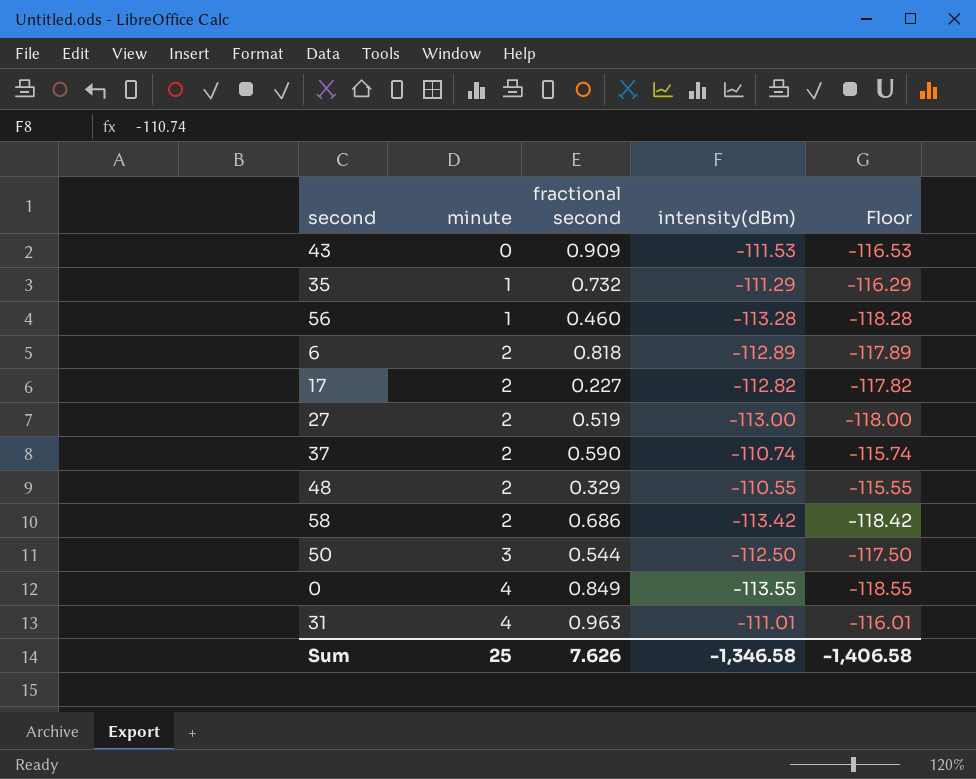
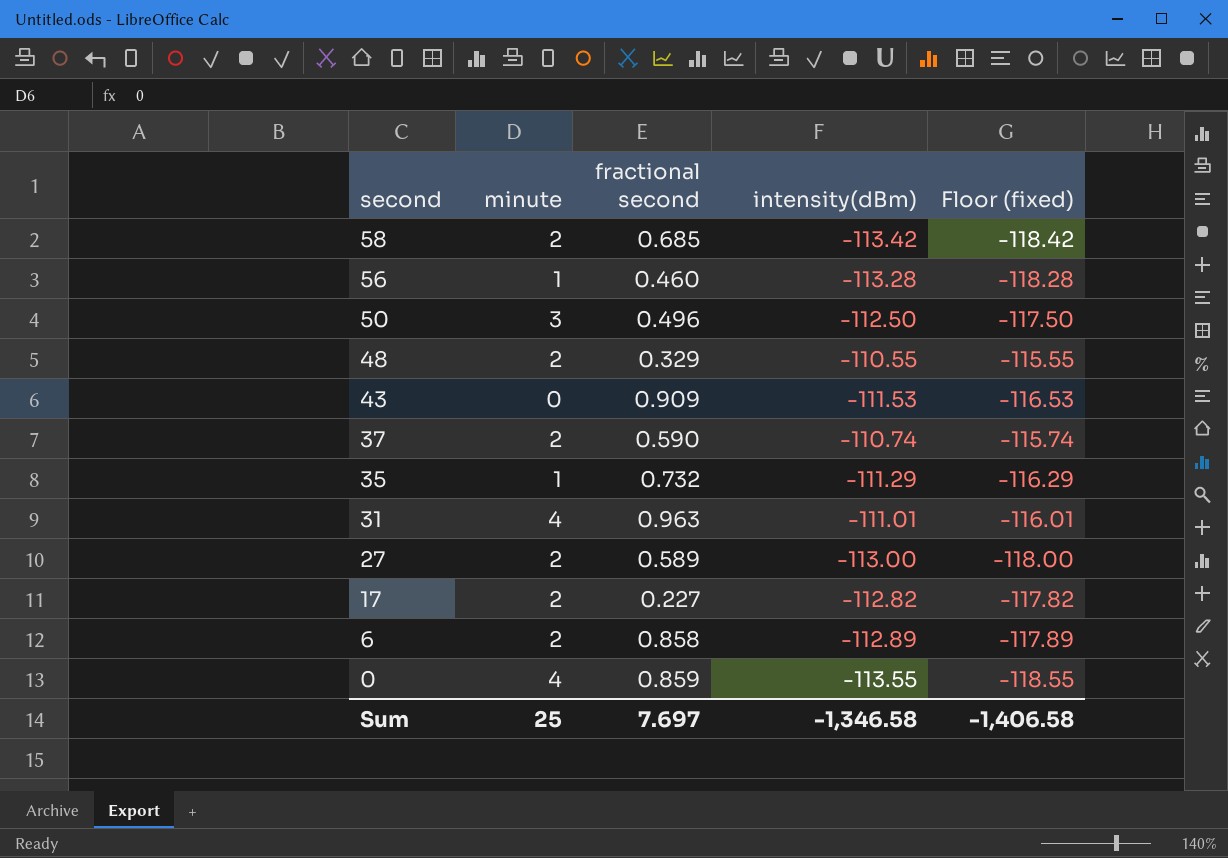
row order: minute ascending -> second descending
column name: Floor -> Floor (fixed)
58 | fractional second: 0.686 -> 0.685
50 | fractional second: 0.544 -> 0.496
27 | fractional second: 0.519 -> 0.589
6 | fractional second: 0.818 -> 0.858
0 | fractional second: 0.849 -> 0.859
Sum | fractional second: 7.626 -> 7.697

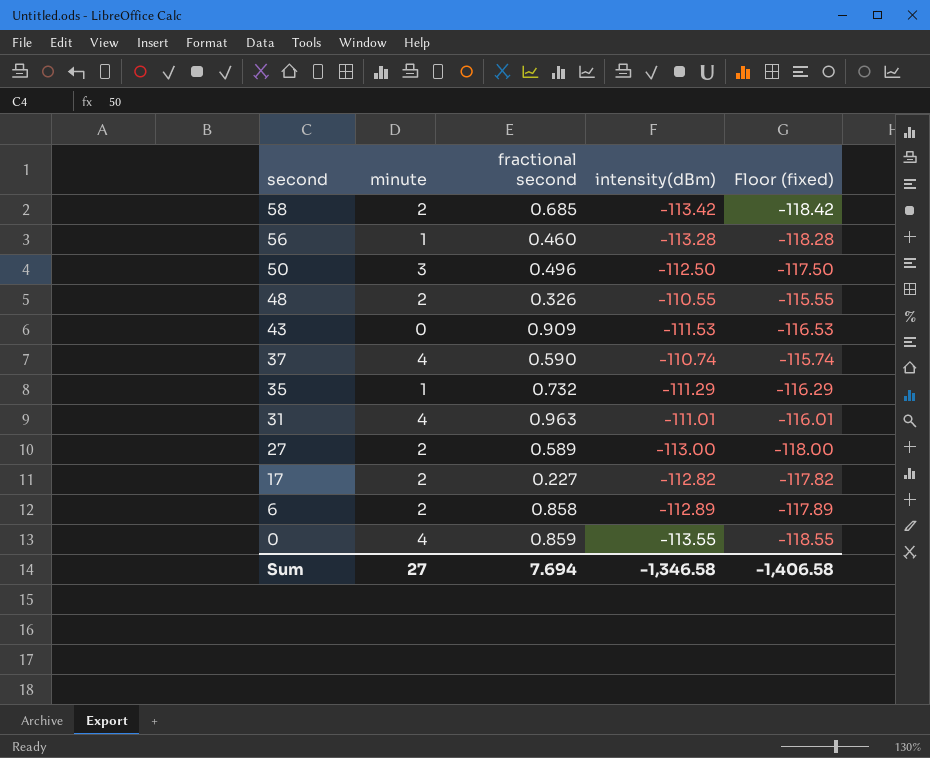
48 | fractional second: 0.329 -> 0.326
37 | minute: 2 -> 4
Sum | minute: 25 -> 27
Sum | fractional second: 7.697 -> 7.694

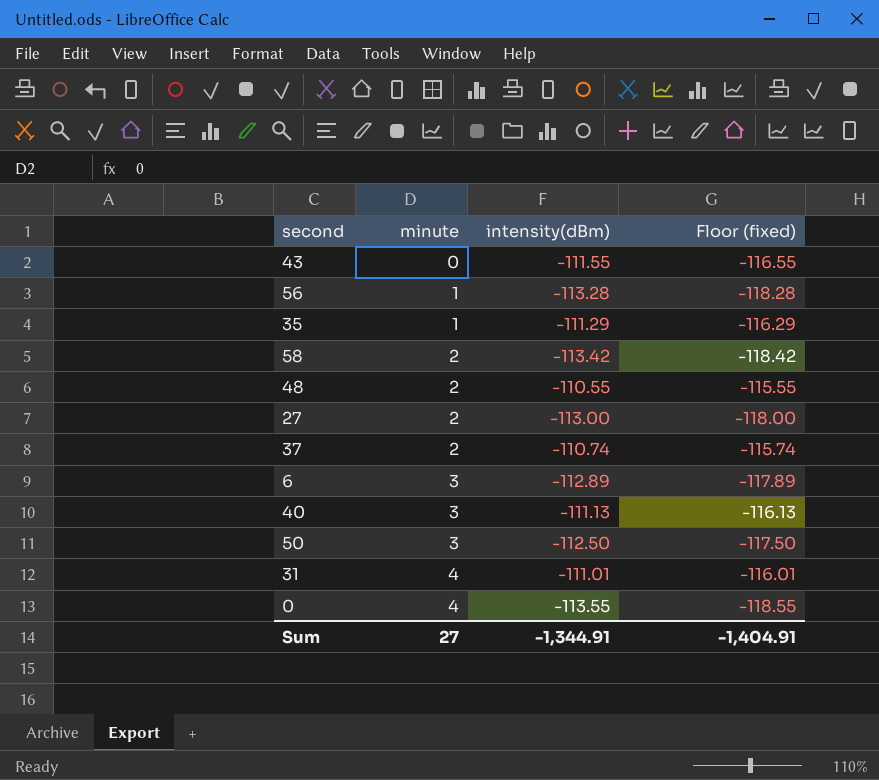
row order: second descending -> minute ascending
column fractional second | position: 3 -> none
row 17: 2 | 0.227 | -112.82 | -117.82 -> none
43 | intensity(dBm): -111.53 -> -111.55
43 | Floor (fixed): -116.53 -> -116.55
37 | minute: 4 -> 2
6 | minute: 2 -> 3
row 40: none -> 3 | -111.13 | -116.13
Sum | intensity(dBm): -1,346.58 -> -1,344.91
Sum | Floor (fixed): -1,406.58 -> -1,404.91

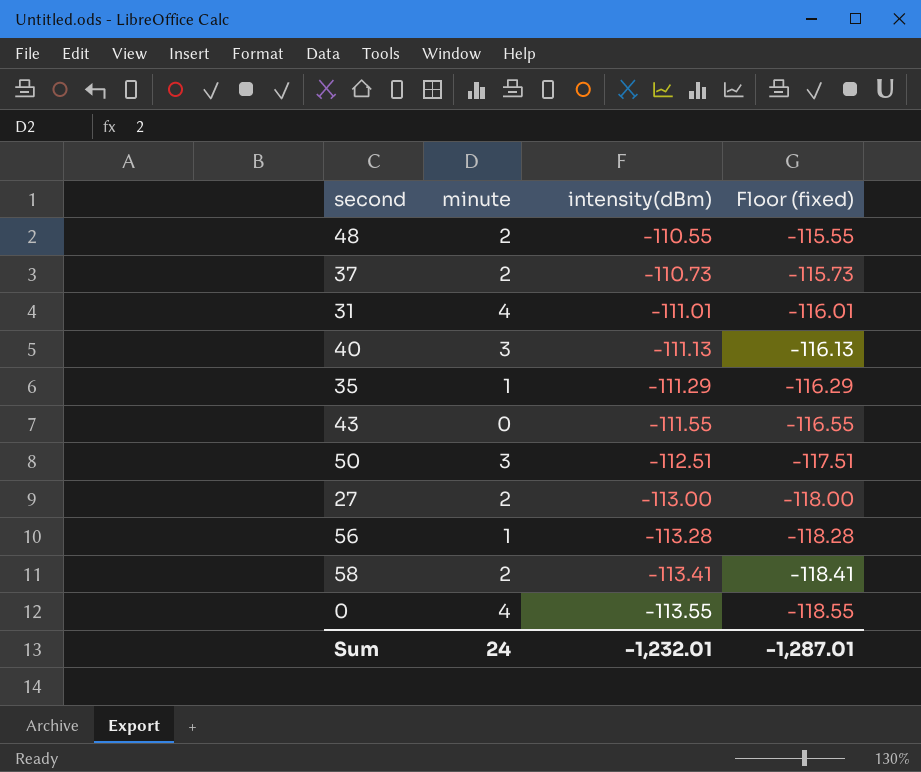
row order: minute ascending -> intensity(dBm) descending
row 6: 3 | -112.89 | -117.89 -> none
37 | intensity(dBm): -110.74 -> -110.73
37 | Floor (fixed): -115.74 -> -115.73
50 | intensity(dBm): -112.50 -> -112.51
50 | Floor (fixed): -117.50 -> -117.51
58 | intensity(dBm): -113.42 -> -113.41
58 | Floor (fixed): -118.42 -> -118.41
Sum | minute: 27 -> 24
Sum | intensity(dBm): -1,344.91 -> -1,232.01
Sum | Floor (fixed): -1,404.91 -> -1,287.01

